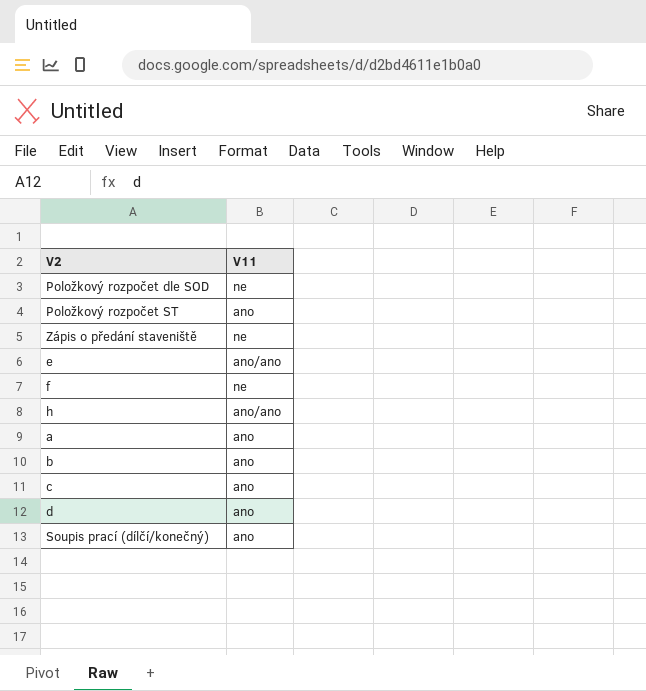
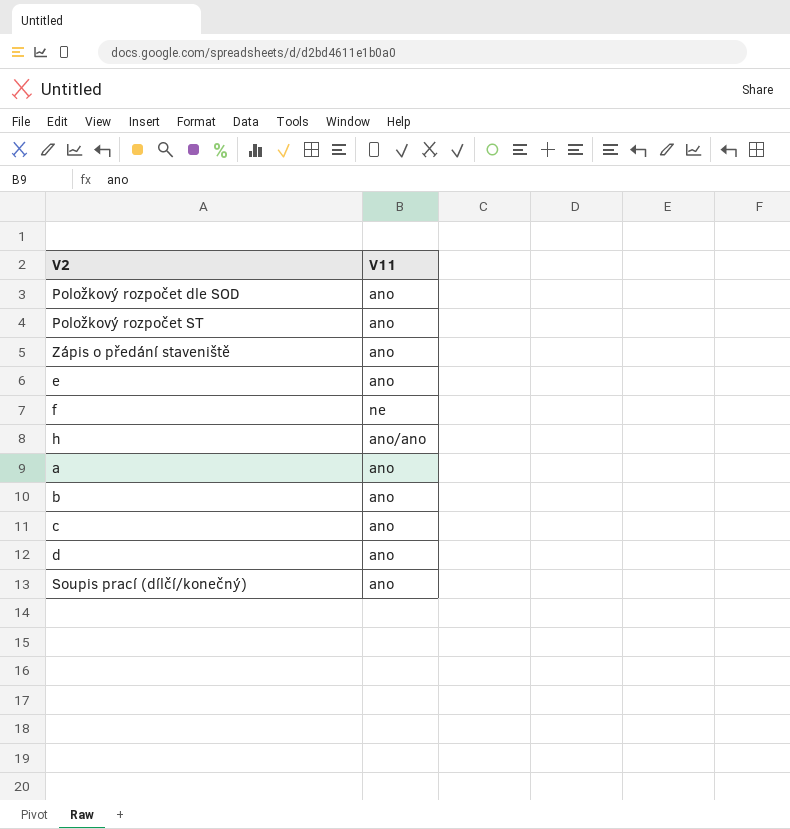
Položkový rozpočet dle SOD | V11: ne -> ano
Zápis o předání staveniště | V11: ne -> ano
e | V11: ano/ano -> ano

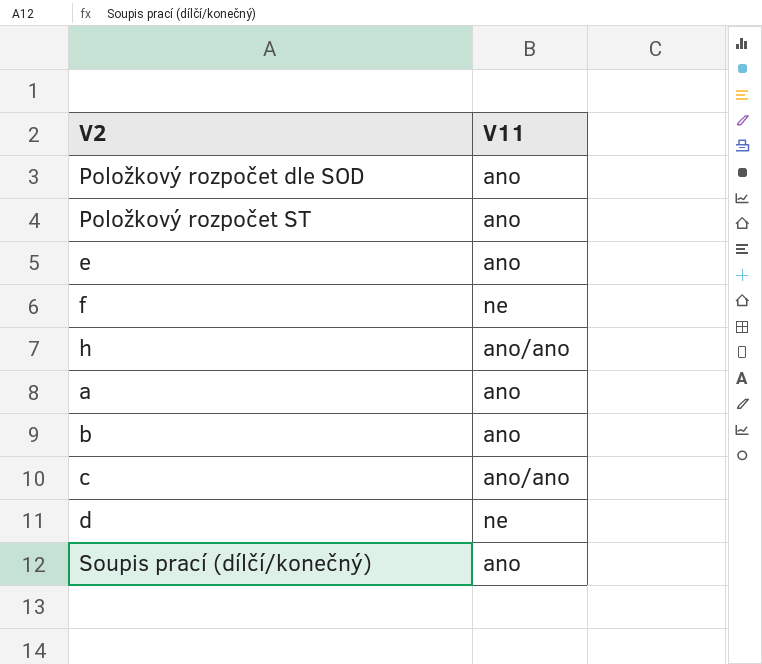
row Zápis o předání staveniště: ano -> none
c | V11: ano -> ano/ano
d | V11: ano -> ne

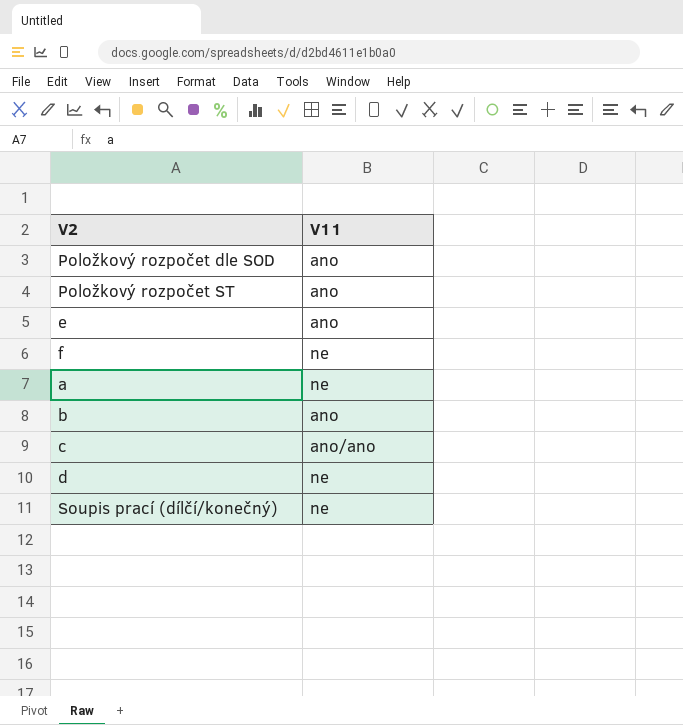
row h: ano/ano -> none
a | V11: ano -> ne
Soupis prací (dílčí/konečný) | V11: ano -> ne

